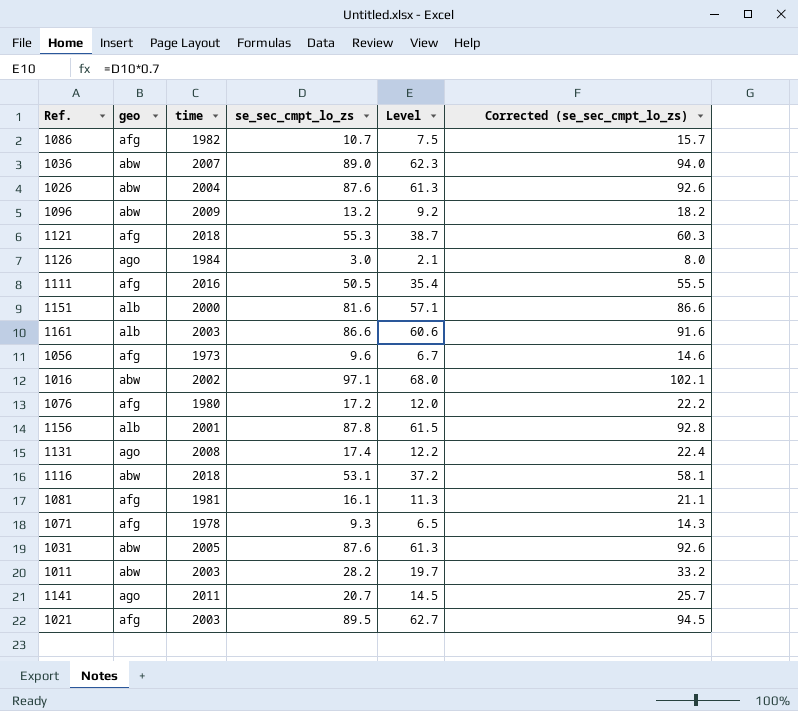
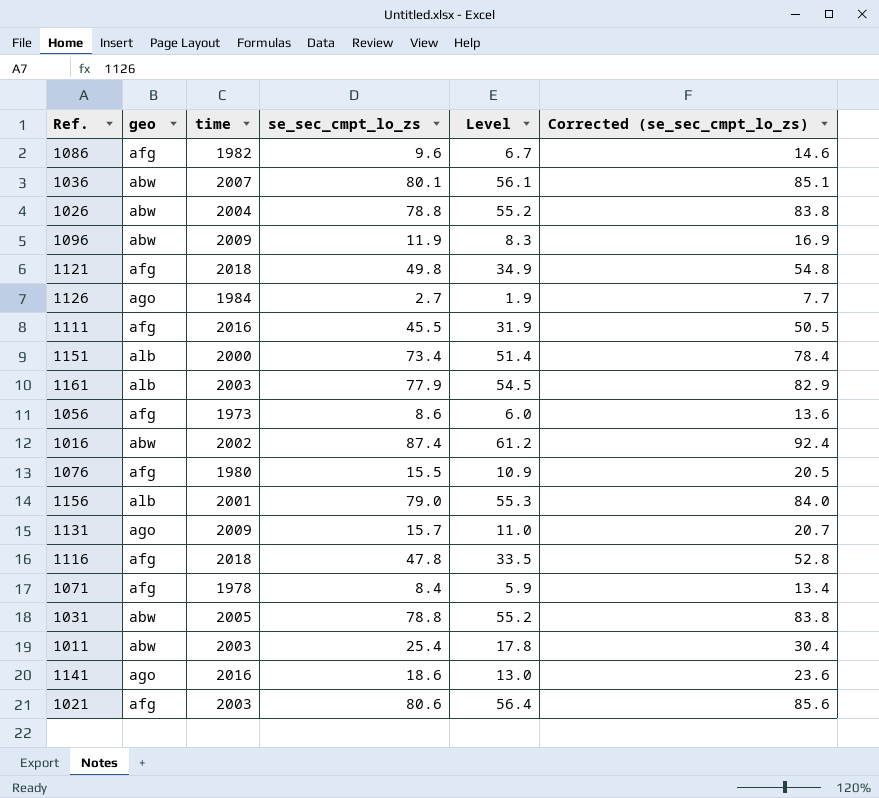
row 1081: afg | 1981 | 16.1 | 11.3 | 21.1 -> none
1086 | se_sec_cmpt_lo_zs: 10.7 -> 9.6
1086 | Level: 7.5 -> 6.7
1086 | Corrected (se_sec_cmpt_lo_zs): 15.7 -> 14.6
1036 | se_sec_cmpt_lo_zs: 89.0 -> 80.1
1036 | Level: 62.3 -> 56.1
1036 | Corrected (se_sec_cmpt_lo_zs): 94.0 -> 85.1
1026 | se_sec_cmpt_lo_zs: 87.6 -> 78.8
1026 | Level: 61.3 -> 55.2
1026 | Corrected (se_sec_cmpt_lo_zs): 92.6 -> 83.8
1096 | se_sec_cmpt_lo_zs: 13.2 -> 11.9
1096 | Level: 9.2 -> 8.3
1096 | Corrected (se_sec_cmpt_lo_zs): 18.2 -> 16.9
1121 | se_sec_cmpt_lo_zs: 55.3 -> 49.8
1121 | Level: 38.7 -> 34.9
1121 | Corrected (se_sec_cmpt_lo_zs): 60.3 -> 54.8
1126 | se_sec_cmpt_lo_zs: 3.0 -> 2.7
1126 | Level: 2.1 -> 1.9
1126 | Corrected (se_sec_cmpt_lo_zs): 8.0 -> 7.7
1111 | se_sec_cmpt_lo_zs: 50.5 -> 45.5
1111 | Level: 35.4 -> 31.9
1111 | Corrected (se_sec_cmpt_lo_zs): 55.5 -> 50.5
1151 | se_sec_cmpt_lo_zs: 81.6 -> 73.4
1151 | Level: 57.1 -> 51.4
1151 | Corrected (se_sec_cmpt_lo_zs): 86.6 -> 78.4
1161 | se_sec_cmpt_lo_zs: 86.6 -> 77.9
1161 | Level: 60.6 -> 54.5
1161 | Corrected (se_sec_cmpt_lo_zs): 91.6 -> 82.9
1056 | se_sec_cmpt_lo_zs: 9.6 -> 8.6
1056 | Level: 6.7 -> 6.0
1056 | Corrected (se_sec_cmpt_lo_zs): 14.6 -> 13.6
1016 | se_sec_cmpt_lo_zs: 97.1 -> 87.4
1016 | Level: 68.0 -> 61.2
1016 | Corrected (se_sec_cmpt_lo_zs): 102.1 -> 92.4
1076 | se_sec_cmpt_lo_zs: 17.2 -> 15.5
1076 | Level: 12.0 -> 10.9
1076 | Corrected (se_sec_cmpt_lo_zs): 22.2 -> 20.5
1156 | se_sec_cmpt_lo_zs: 87.8 -> 79.0
1156 | Level: 61.5 -> 55.3
1156 | Corrected (se_sec_cmpt_lo_zs): 92.8 -> 84.0
1131 | time: 2008 -> 2009
1131 | se_sec_cmpt_lo_zs: 17.4 -> 15.7
1131 | Level: 12.2 -> 11.0
1131 | Corrected (se_sec_cmpt_lo_zs): 22.4 -> 20.7
1116 | geo: abw -> afg
1116 | se_sec_cmpt_lo_zs: 53.1 -> 47.8
1116 | Level: 37.2 -> 33.5
1116 | Corrected (se_sec_cmpt_lo_zs): 58.1 -> 52.8
1071 | se_sec_cmpt_lo_zs: 9.3 -> 8.4
1071 | Level: 6.5 -> 5.9
1071 | Corrected (se_sec_cmpt_lo_zs): 14.3 -> 13.4
1031 | se_sec_cmpt_lo_zs: 87.6 -> 78.8
1031 | Level: 61.3 -> 55.2
1031 | Corrected (se_sec_cmpt_lo_zs): 92.6 -> 83.8
1011 | se_sec_cmpt_lo_zs: 28.2 -> 25.4
1011 | Level: 19.7 -> 17.8
1011 | Corrected (se_sec_cmpt_lo_zs): 33.2 -> 30.4
1141 | time: 2011 -> 2016
1141 | se_sec_cmpt_lo_zs: 20.7 -> 18.6
1141 | Level: 14.5 -> 13.0
1141 | Corrected (se_sec_cmpt_lo_zs): 25.7 -> 23.6
1021 | se_sec_cmpt_lo_zs: 89.5 -> 80.6
1021 | Level: 62.7 -> 56.4
1021 | Corrected (se_sec_cmpt_lo_zs): 94.5 -> 85.6

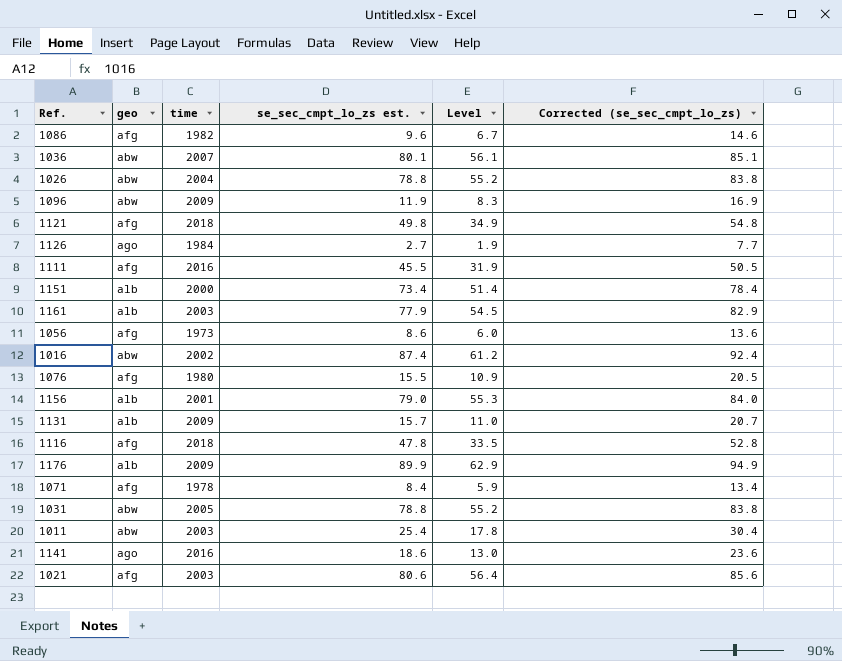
column name: se_sec_cmpt_lo_zs -> se_sec_cmpt_lo_zs est.
1131 | geo: ago -> alb
row 1176: none -> alb | 2009 | 89.9 | 62.9 | 94.9

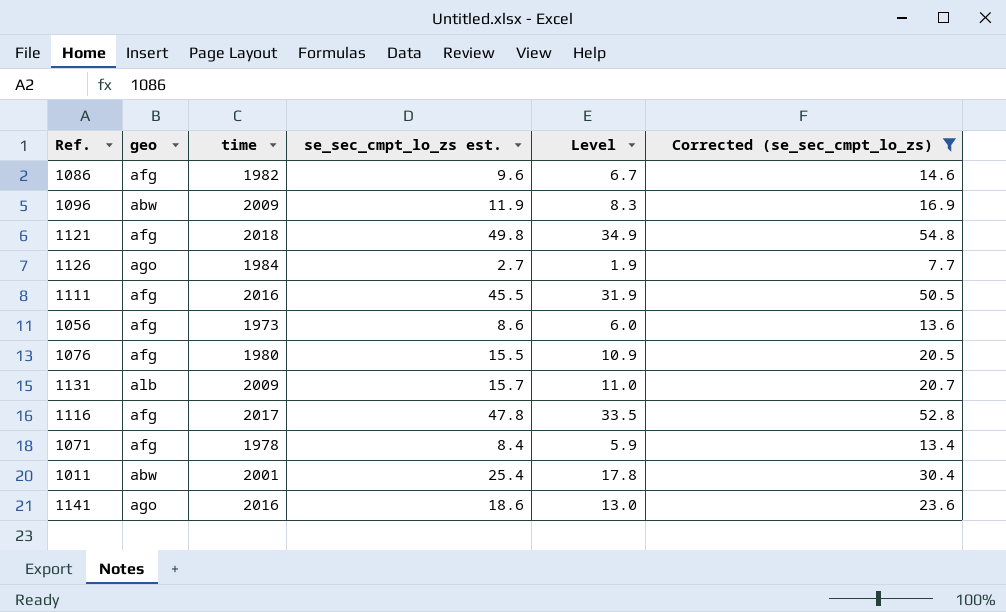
filter: none -> Corrected (se_sec_cmpt_lo_zs) <= 54.8
1116 | time: 2018 -> 2017
1011 | time: 2003 -> 2001

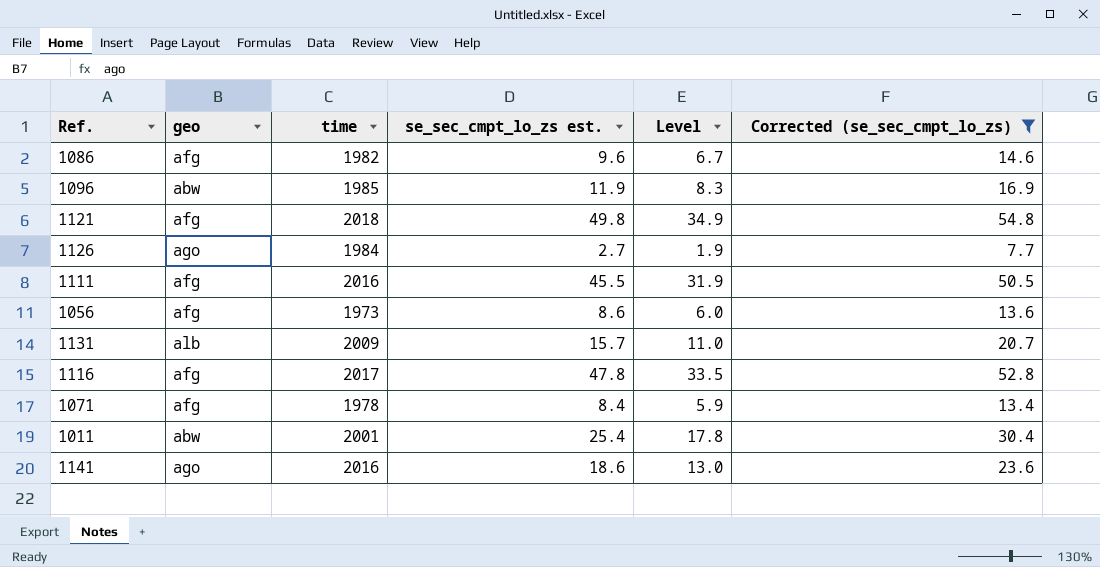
row 1076: afg | 1980 | 15.5 | 10.9 | 20.5 -> none
1096 | time: 2009 -> 1985

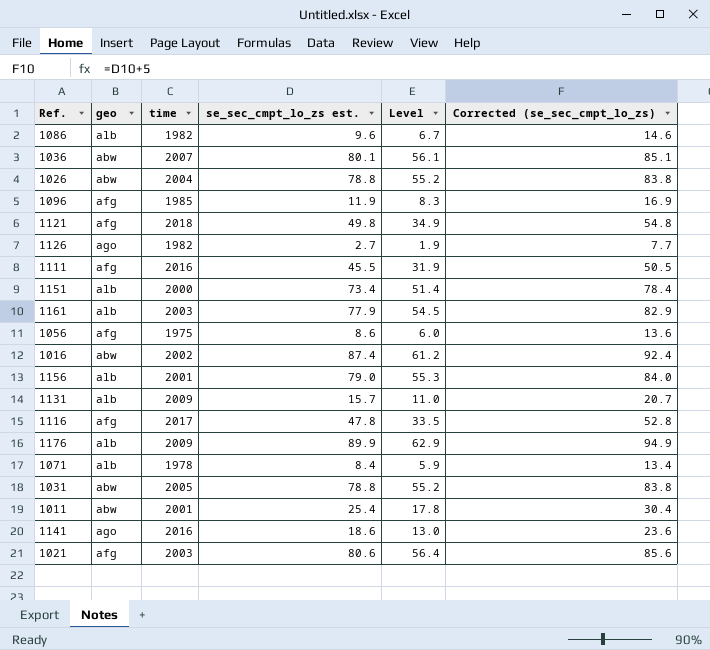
filter: Corrected (se_sec_cmpt_lo_zs) <= 54.8 -> none
1086 | geo: afg -> alb
1096 | geo: abw -> afg
1126 | time: 1984 -> 1982
1056 | time: 1973 -> 1975
1071 | geo: afg -> alb

